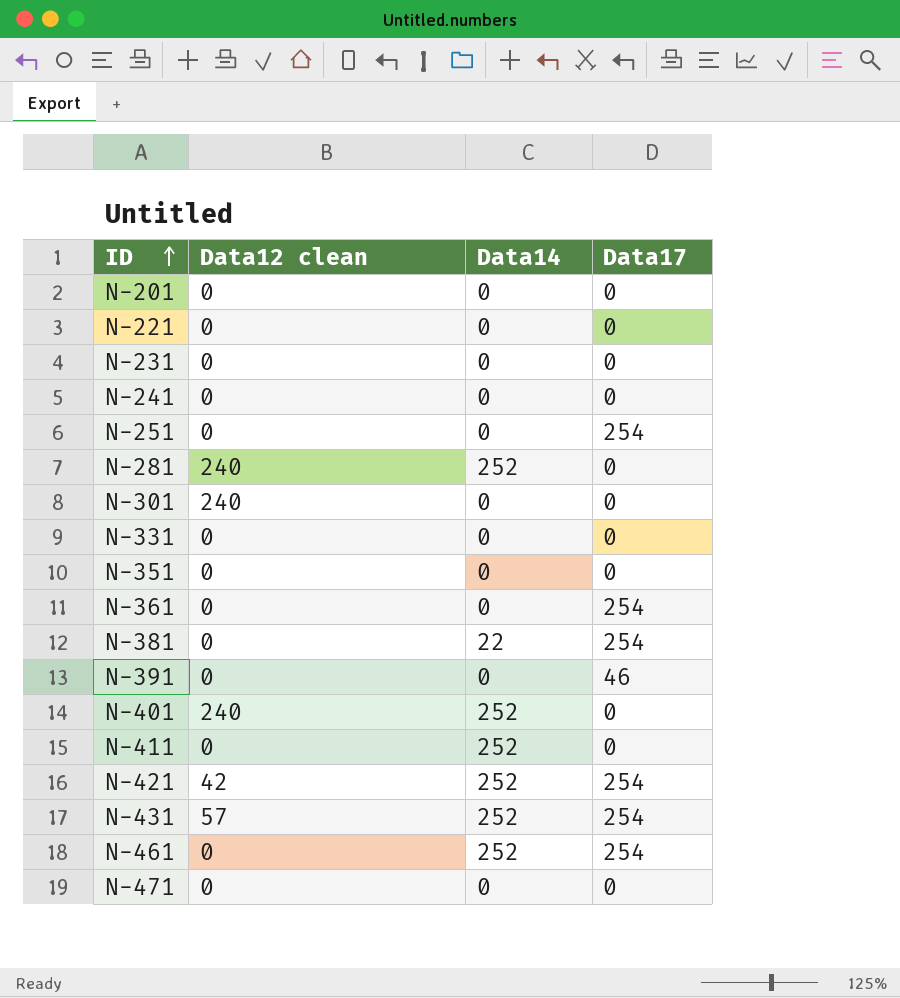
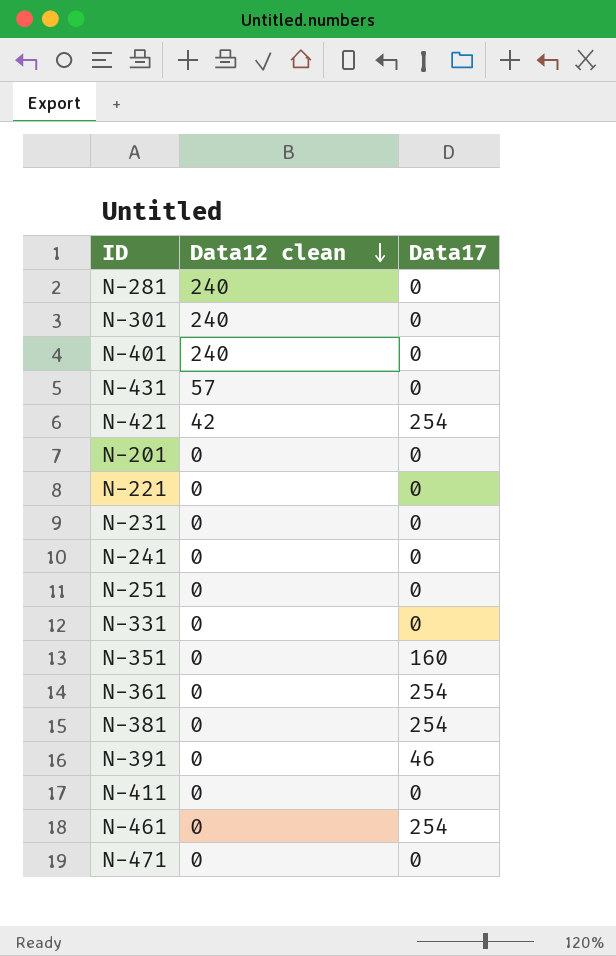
row order: ID ascending -> Data12 clean descending
column Data14 | position: 3 -> none
N-431 | Data17: 254 -> 0
N-251 | Data17: 254 -> 0
N-351 | Data17: 0 -> 160

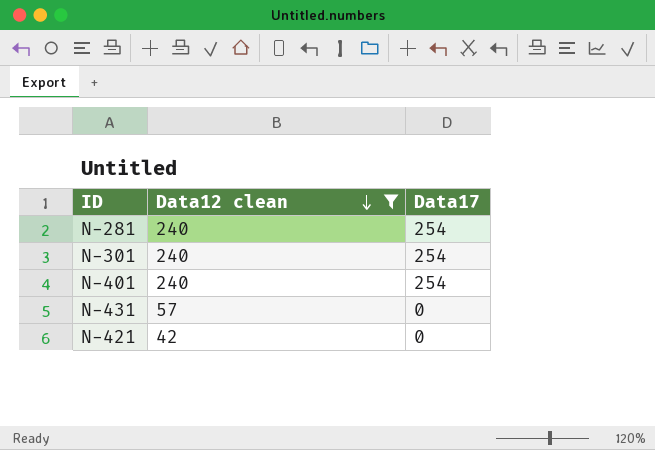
filter: none -> Data12 clean != 0
N-281 | Data17: 0 -> 254
N-301 | Data17: 0 -> 254
N-401 | Data17: 0 -> 254
N-421 | Data17: 254 -> 0

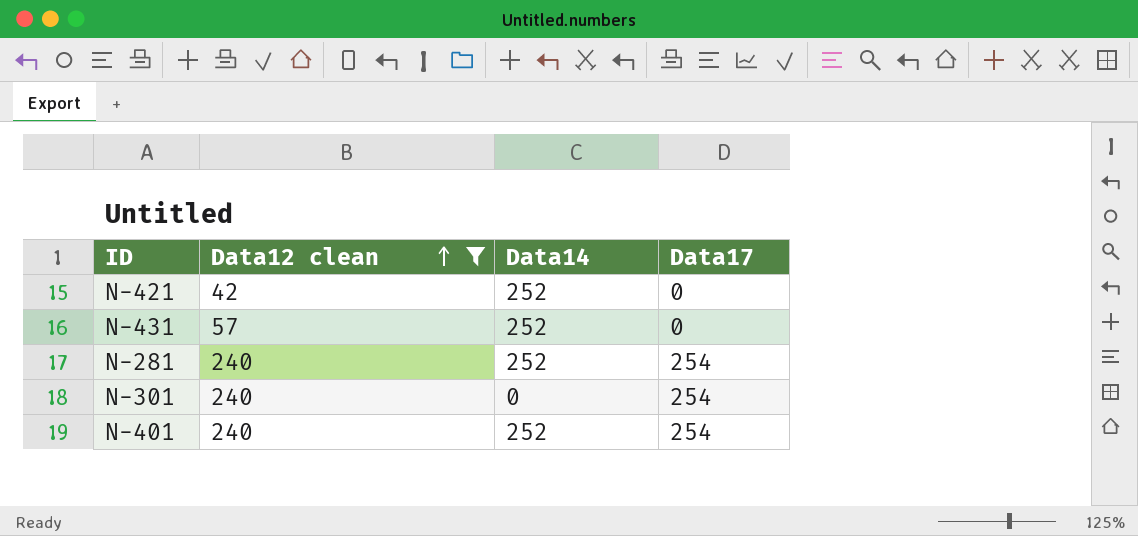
row order: Data12 clean descending -> Data12 clean ascending
column Data14 | position: none -> 3

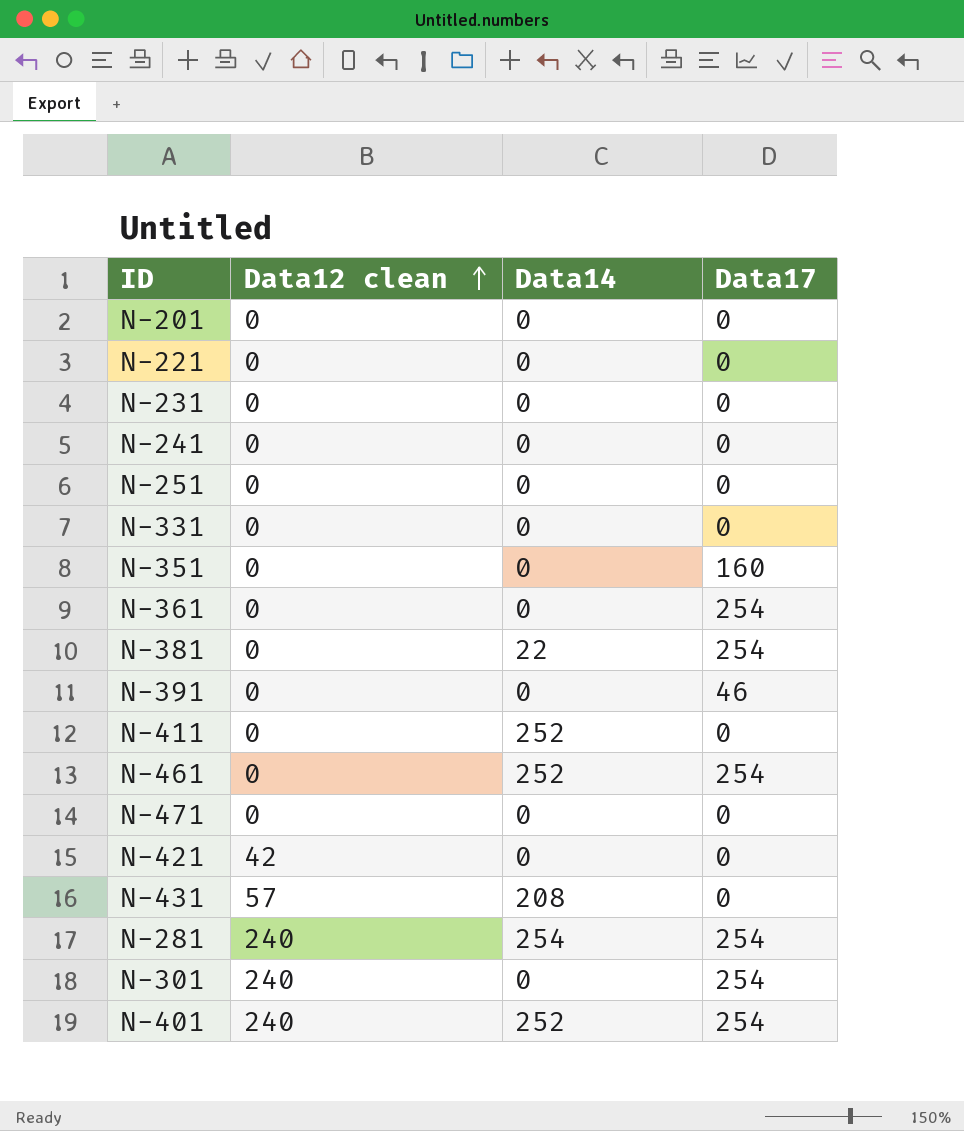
filter: Data12 clean != 0 -> none
N-421 | Data14: 252 -> 0
N-431 | Data14: 252 -> 208
N-281 | Data14: 252 -> 254

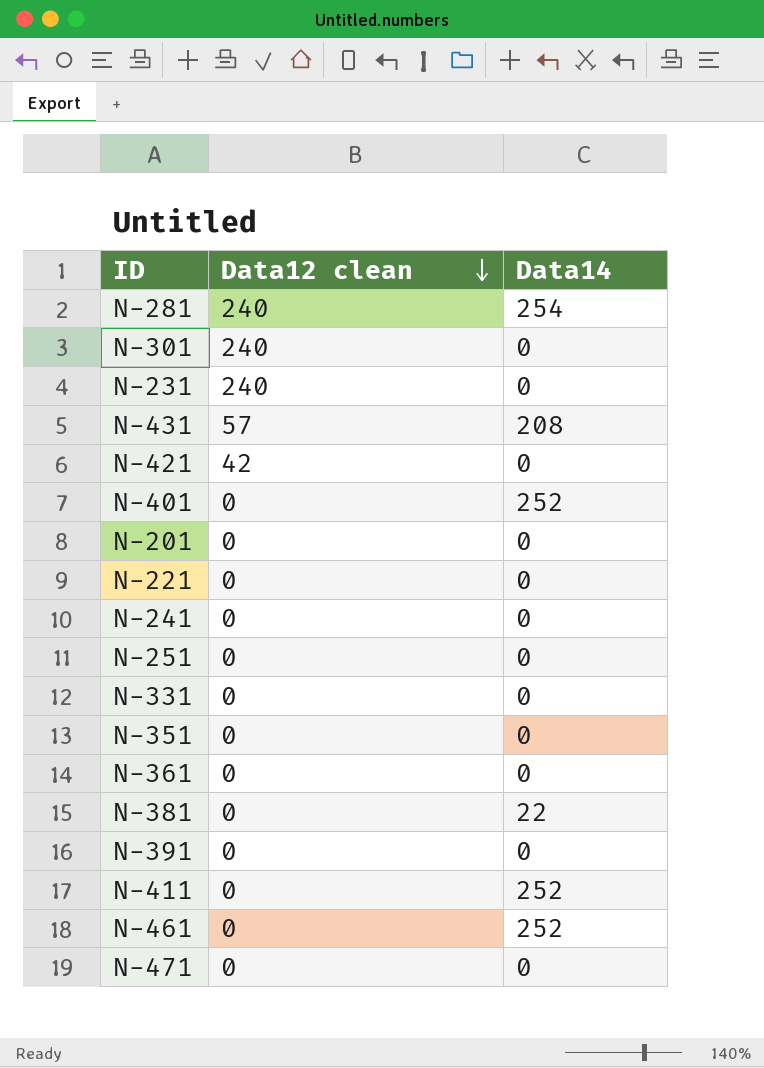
row order: Data12 clean ascending -> Data12 clean descending
column Data17 | position: 4 -> none
N-231 | Data12 clean: 0 -> 240
N-401 | Data12 clean: 240 -> 0

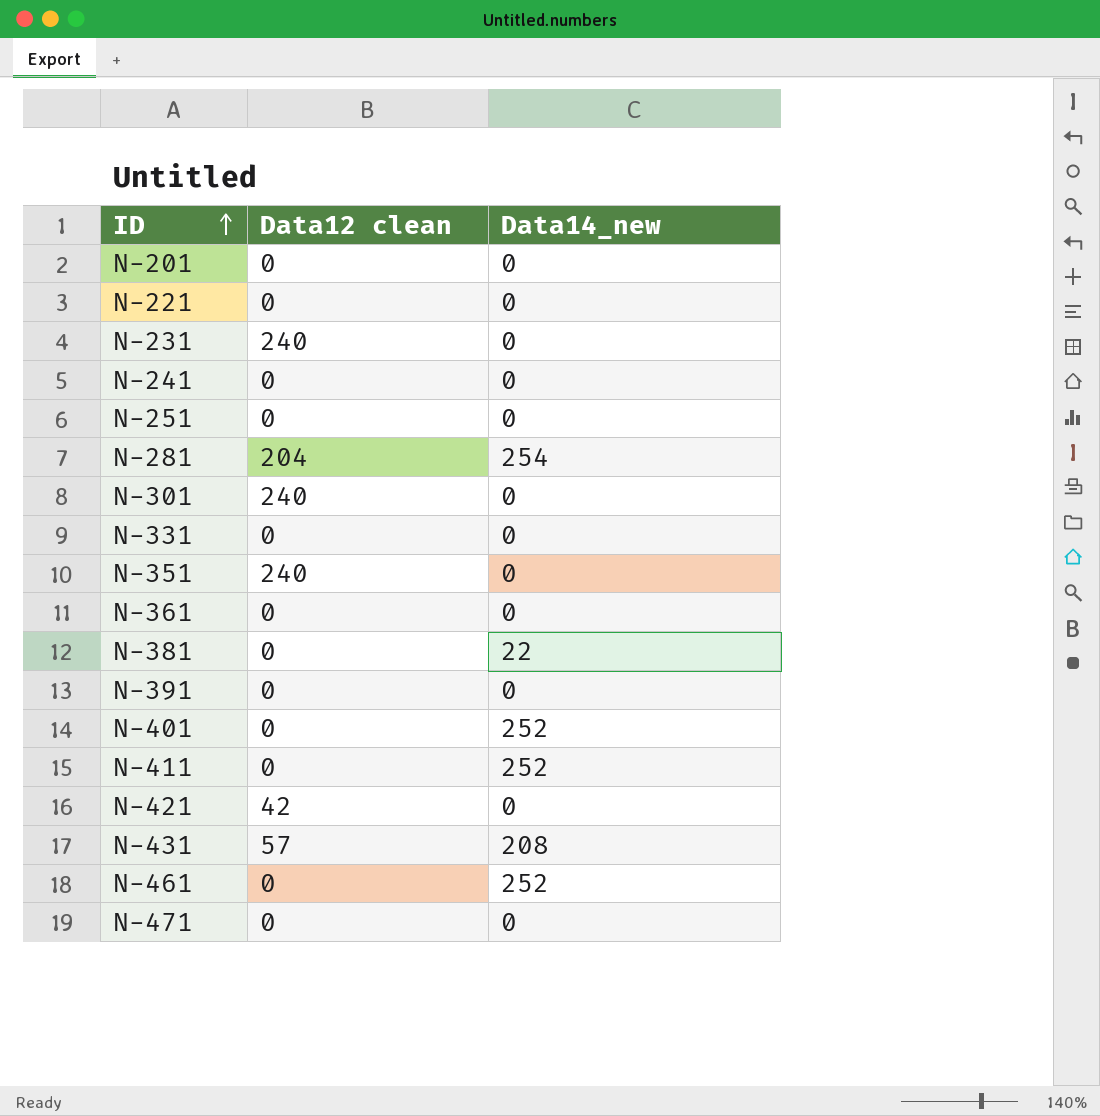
row order: Data12 clean descending -> ID ascending
column name: Data14 -> Data14_new
N-281 | Data12 clean: 240 -> 204
N-351 | Data12 clean: 0 -> 240

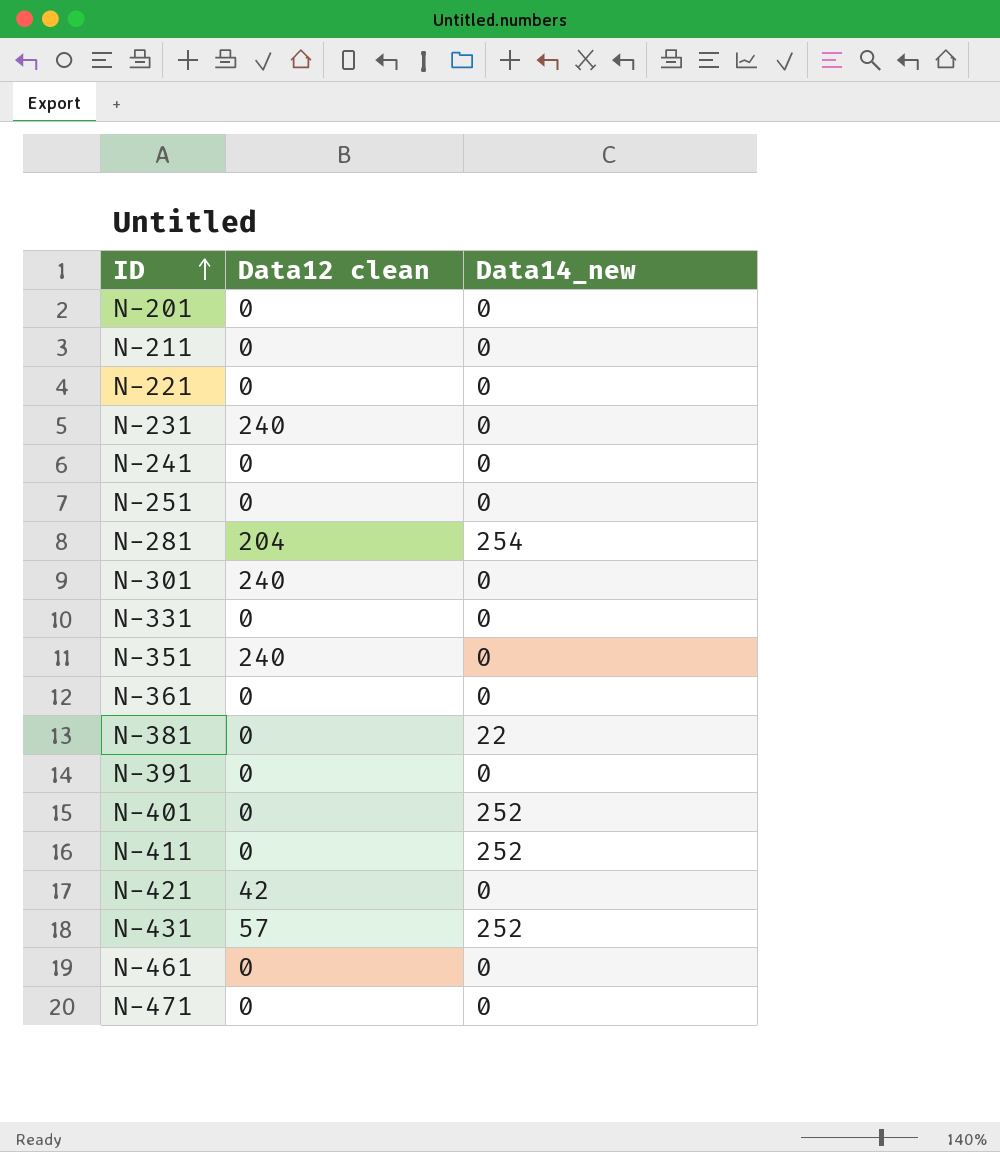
row N-211: none -> 0 | 0
N-431 | Data14_new: 208 -> 252
N-461 | Data14_new: 252 -> 0

